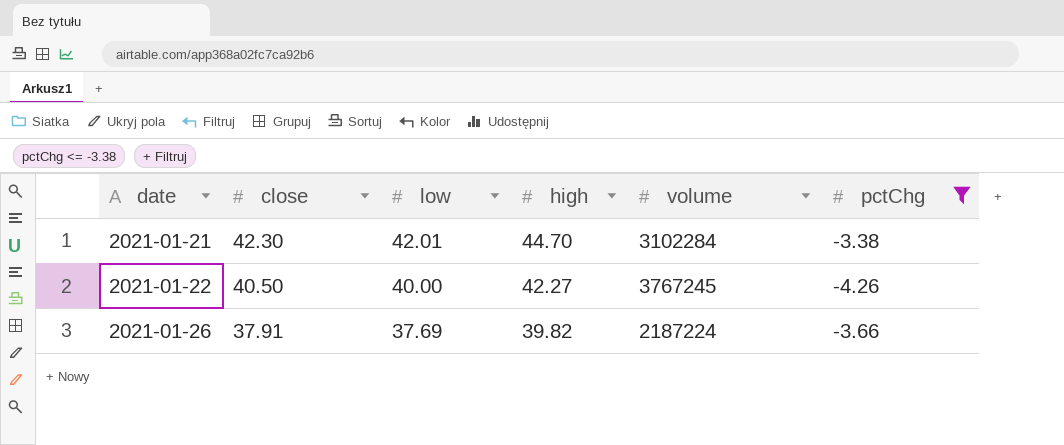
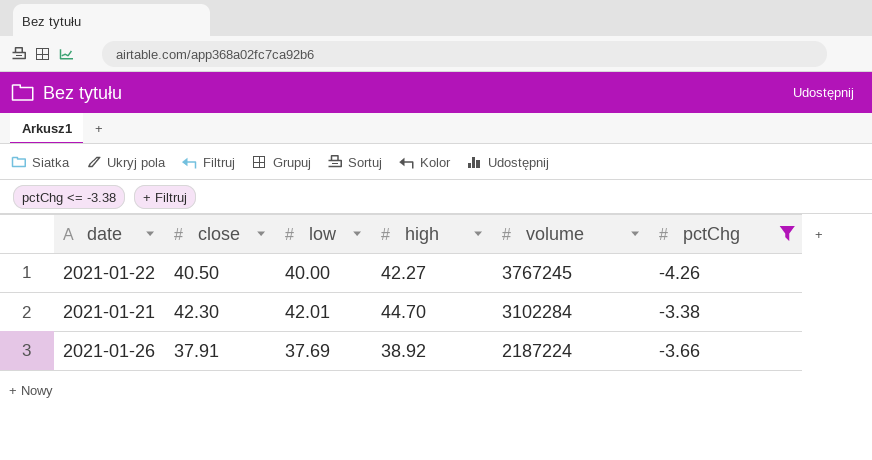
row order: date ascending -> volume descending
2021-01-26 | high: 39.82 -> 38.92

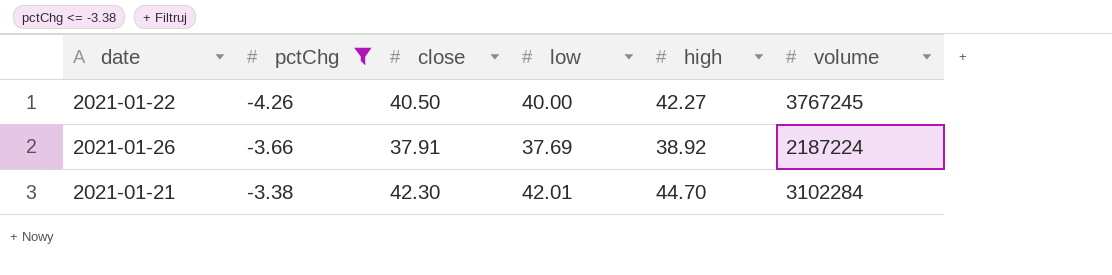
row order: volume descending -> pctChg ascending
column pctChg | position: 6 -> 2

